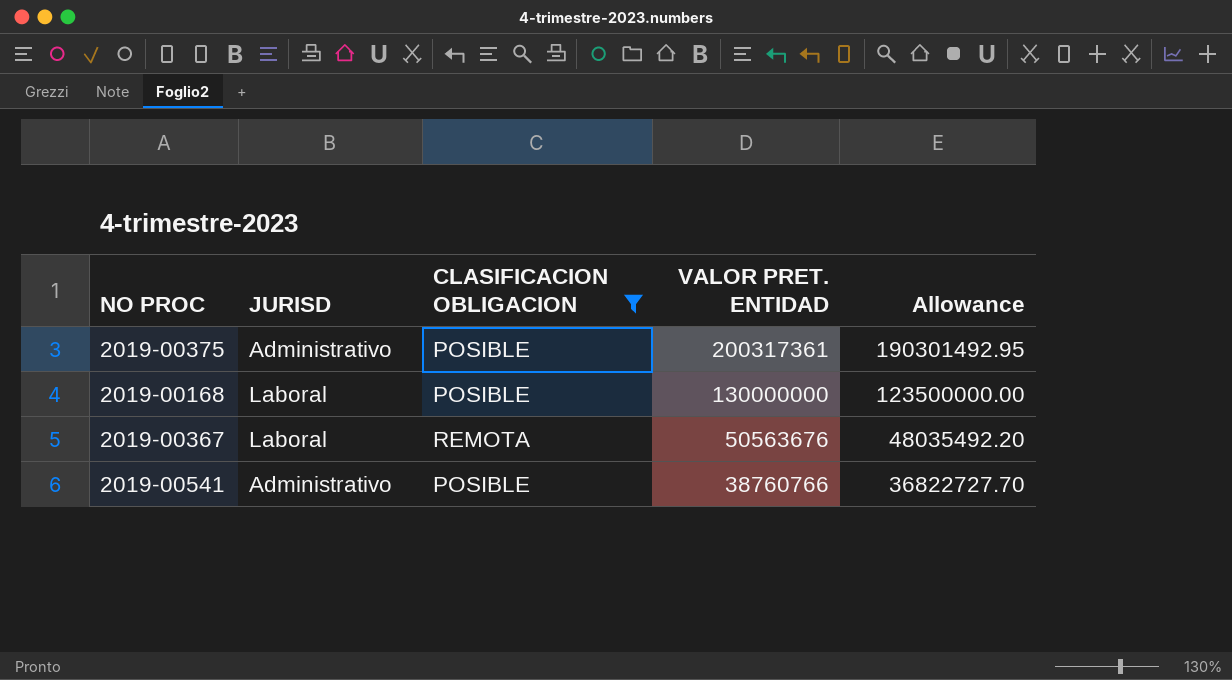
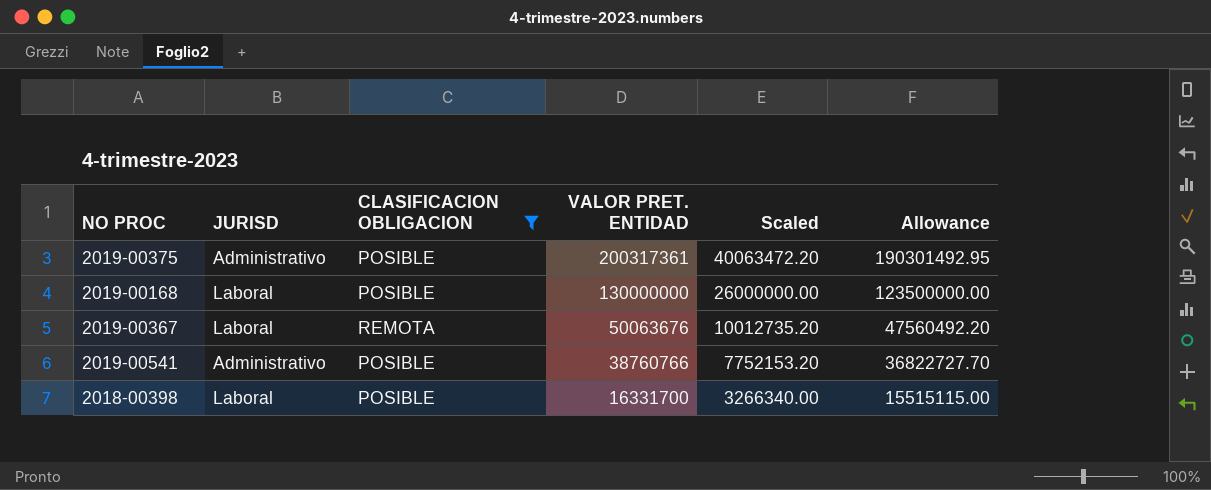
column Scaled | formula: none -> [VALOR PRET. ENTIDAD] * 0.2
2019-00367 | VALOR PRET. ENTIDAD: 50563676 -> 50063676
2019-00367 | Allowance: 48035492.20 -> 47560492.20
row 2018-00398: none -> Laboral | POSIBLE | 16331700 | 3266340.00 | 15515115.00

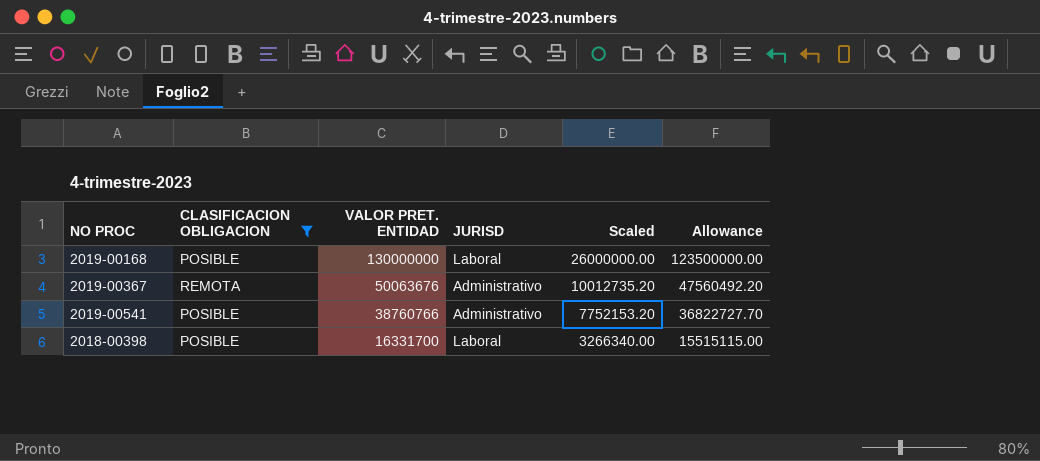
column JURISD | position: 2 -> 4
row 2019-00375: Administrativo | POSIBLE | 200317361 | 40063472.20 | 190301492.95 -> none
2019-00367 | JURISD: Laboral -> Administrativo

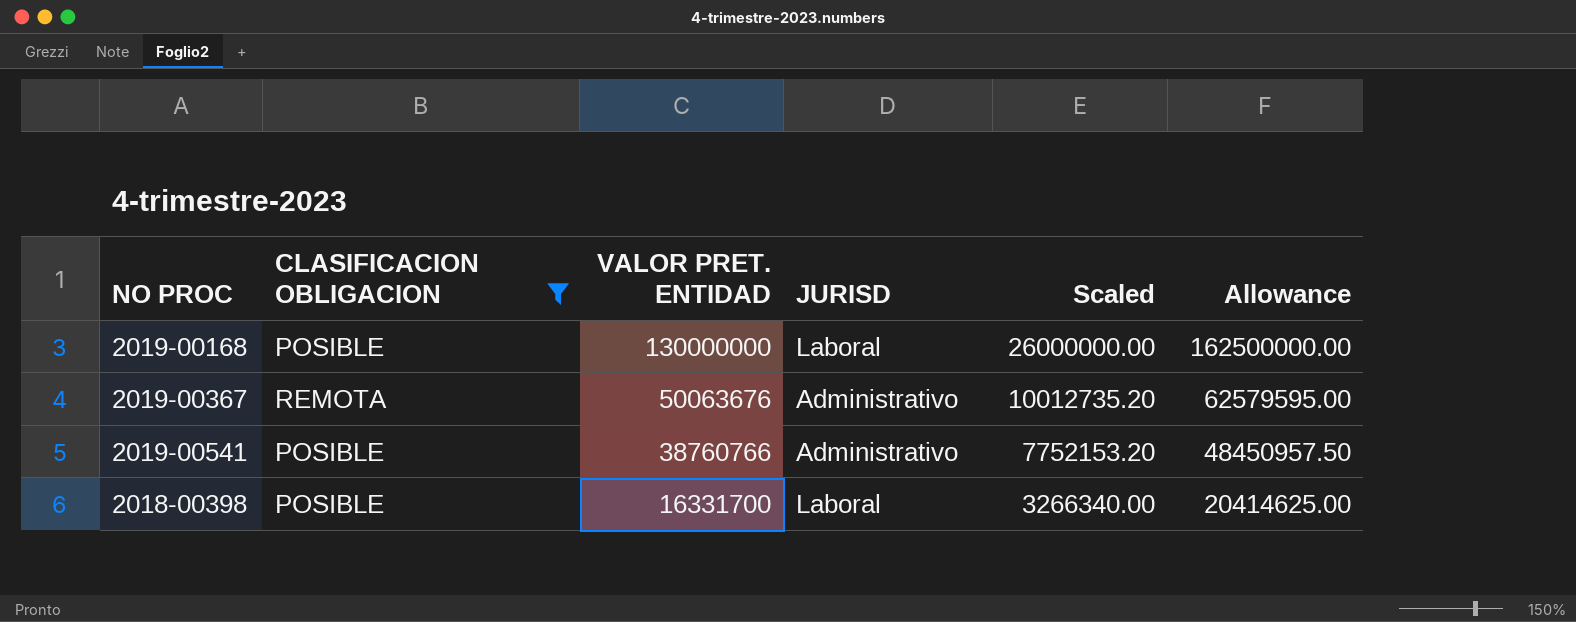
column Allowance | formula: [VALOR PRET. ENTIDAD] * 0.95 -> [VALOR PRET. ENTIDAD] * 1.25

